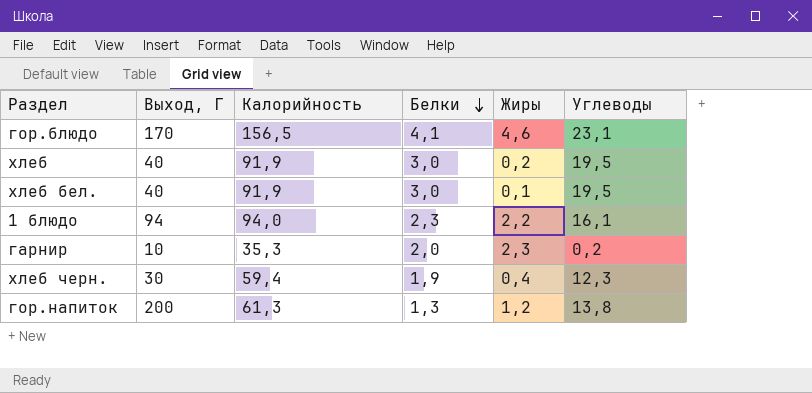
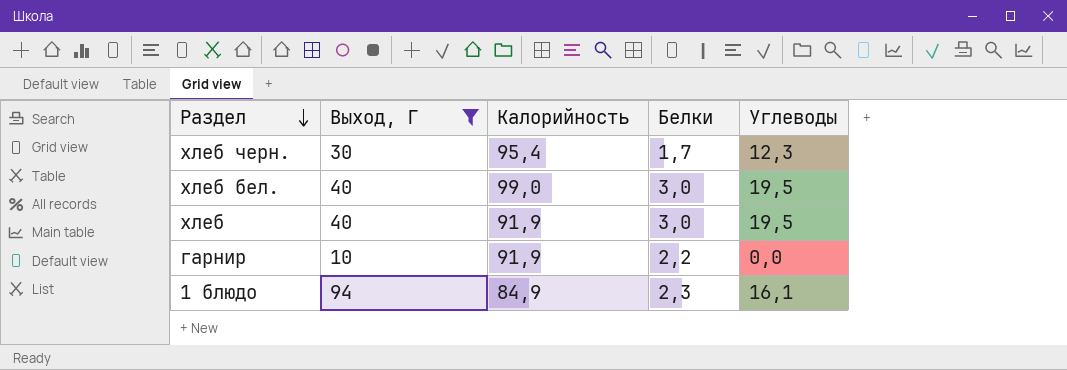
filter: none -> Выход, Г <= 94
row order: Белки descending -> Раздел descending
column Жиры | position: 5 -> none
хлеб черн. | Калорийность: 59,4 -> 95,4
хлеб черн. | Белки: 1,9 -> 1,7
хлеб бел. | Калорийность: 91,9 -> 99,0
гарнир | Калорийность: 35,3 -> 91,9
гарнир | Белки: 2,0 -> 2,2
гарнир | Углеводы: 0,2 -> 0,0
1 блюдо | Калорийность: 94,0 -> 84,9

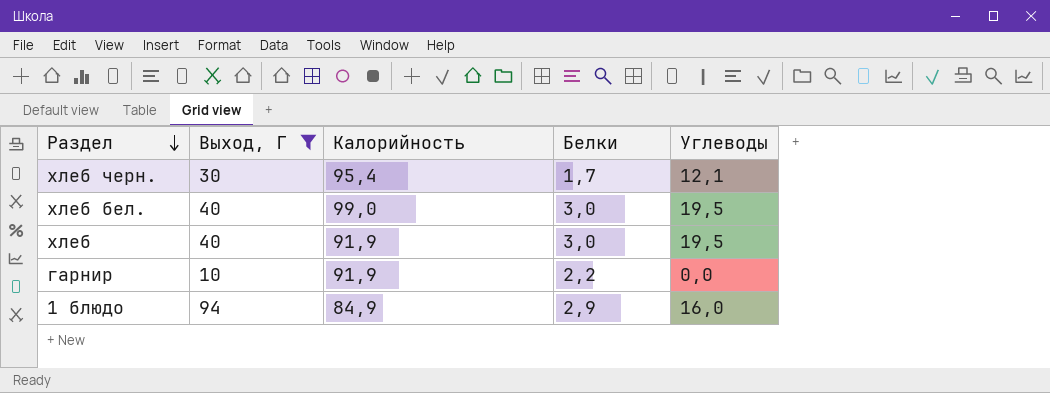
хлеб черн. | Углеводы: 12,3 -> 12,1
1 блюдо | Белки: 2,3 -> 2,9
1 блюдо | Углеводы: 16,1 -> 16,0

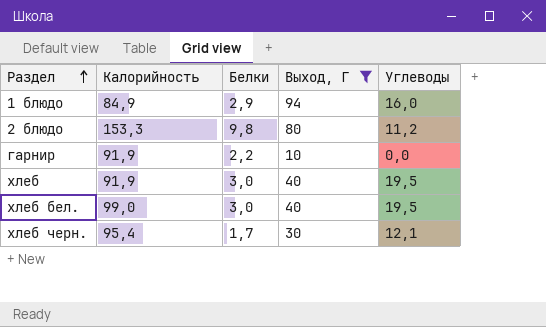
row order: Раздел descending -> Раздел ascending
column Выход, Г | position: 2 -> 4
row 2 блюдо: none -> 153,3 | 9,8 | 80 | 11,2

